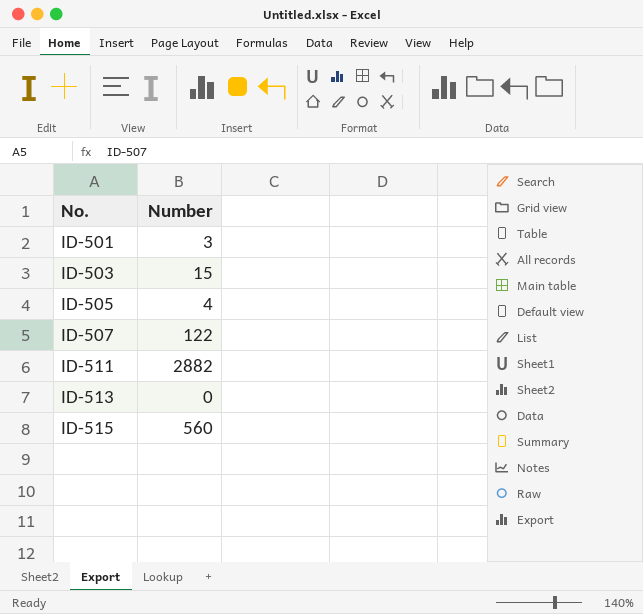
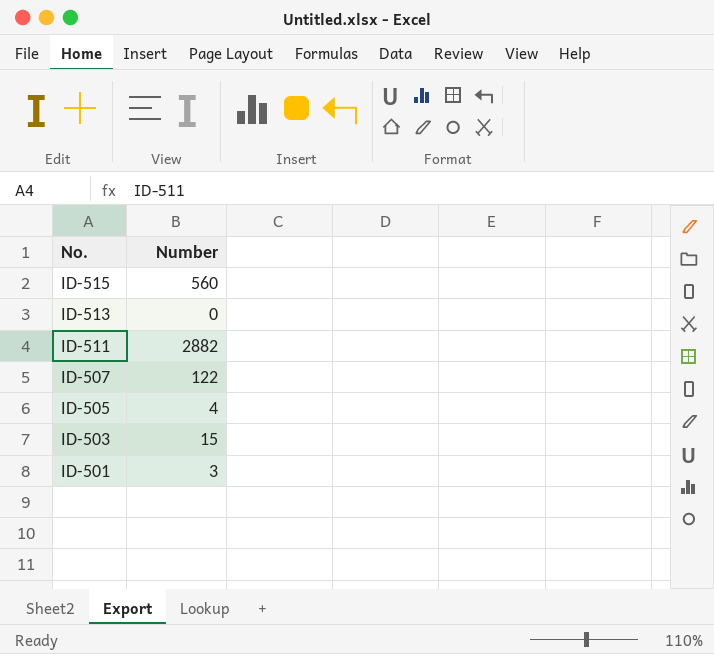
row order: No. ascending -> No. descending

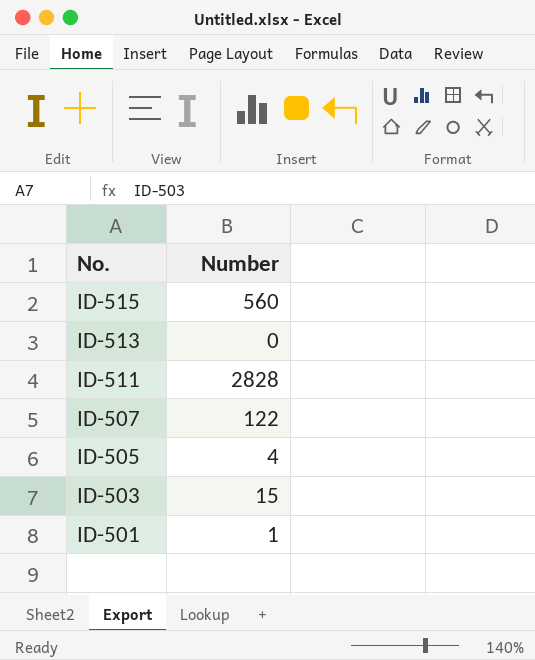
ID-511 | Number: 2882 -> 2828
ID-501 | Number: 3 -> 1

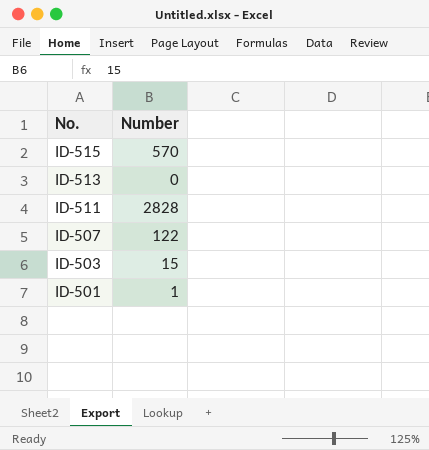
row ID-505: 4 -> none
ID-515 | Number: 560 -> 570

